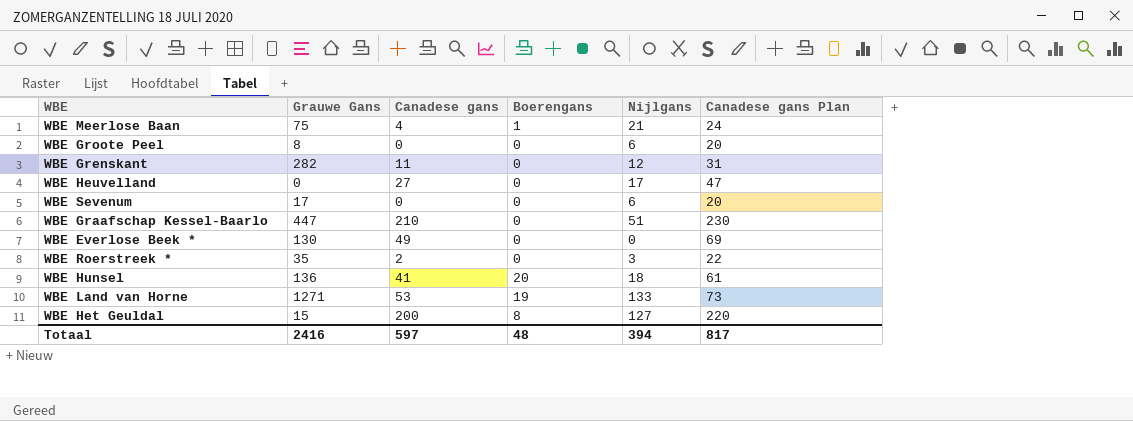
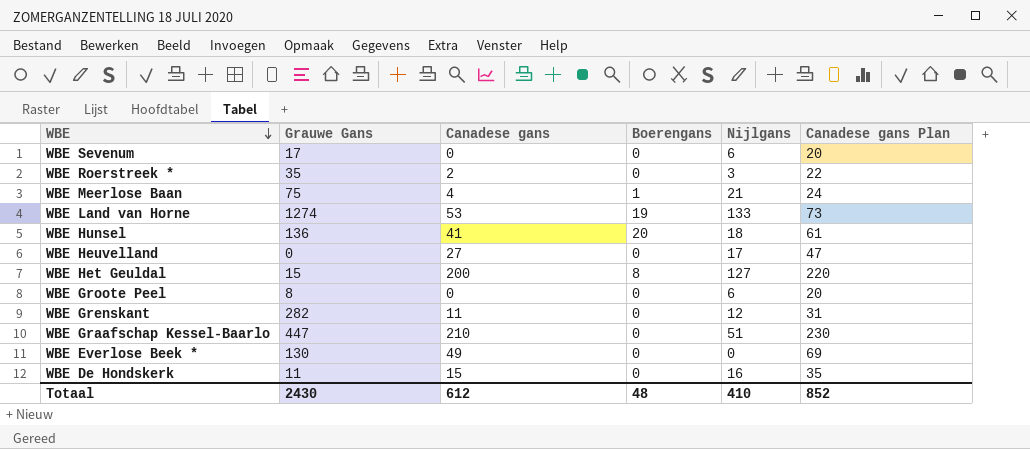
row order: none -> WBE descending
WBE Land van Horne | Grauwe Gans: 1271 -> 1274
row WBE De Hondskerk: none -> 11 | 15 | 0 | 16 | 35
Totaal | Grauwe Gans: 2416 -> 2430
Totaal | Canadese gans: 597 -> 612
Totaal | Nijlgans: 394 -> 410
Totaal | Canadese gans Plan: 817 -> 852

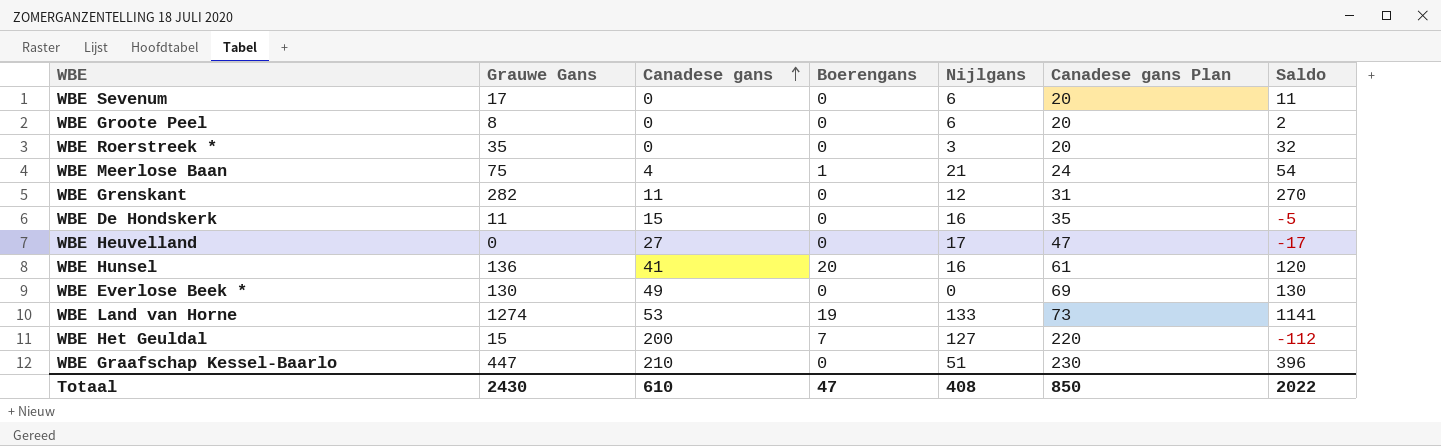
row order: WBE descending -> Canadese gans ascending
column Saldo | formula: none -> [Grauwe Gans] - [Nijlgans]
WBE Roerstreek * | Canadese gans: 2 -> 0
WBE Roerstreek * | Canadese gans Plan: 22 -> 20
WBE Hunsel | Nijlgans: 18 -> 16
WBE Het Geuldal | Boerengans: 8 -> 7
Totaal | Canadese gans: 612 -> 610
Totaal | Boerengans: 48 -> 47
Totaal | Nijlgans: 410 -> 408
Totaal | Canadese gans Plan: 852 -> 850

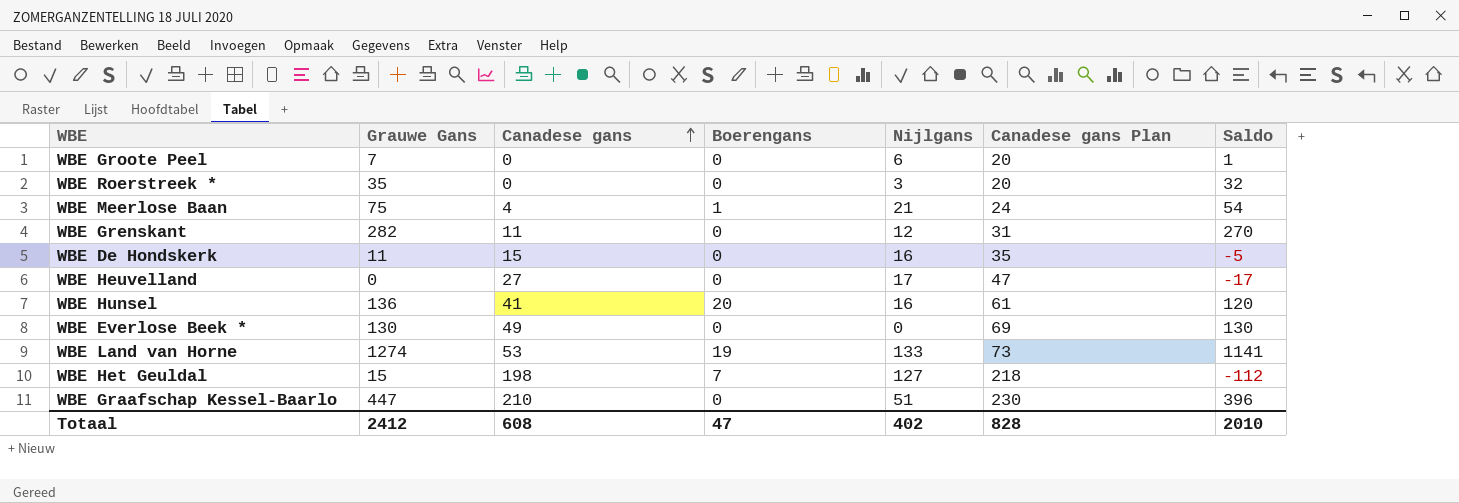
row WBE Sevenum: 17 | 0 | 0 | 6 | 20 | 11 -> none
WBE Groote Peel | Grauwe Gans: 8 -> 7
WBE Groote Peel | Saldo: 2 -> 1
WBE Het Geuldal | Canadese gans: 200 -> 198
WBE Het Geuldal | Canadese gans Plan: 220 -> 218
Totaal | Grauwe Gans: 2430 -> 2412
Totaal | Canadese gans: 610 -> 608
Totaal | Nijlgans: 408 -> 402
Totaal | Canadese gans Plan: 850 -> 828
Totaal | Saldo: 2022 -> 2010

